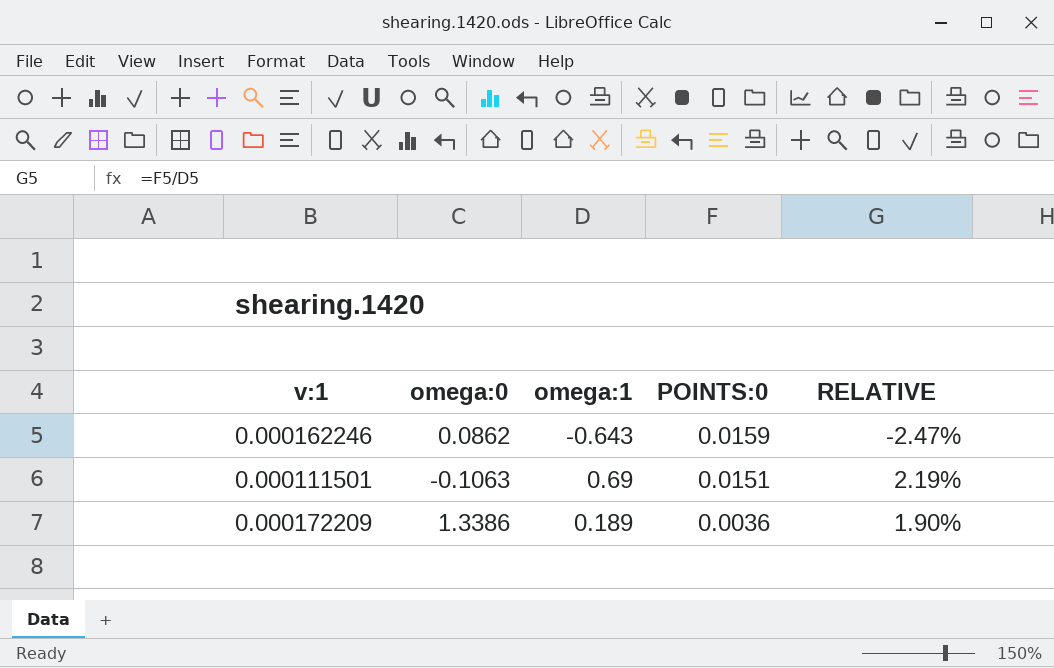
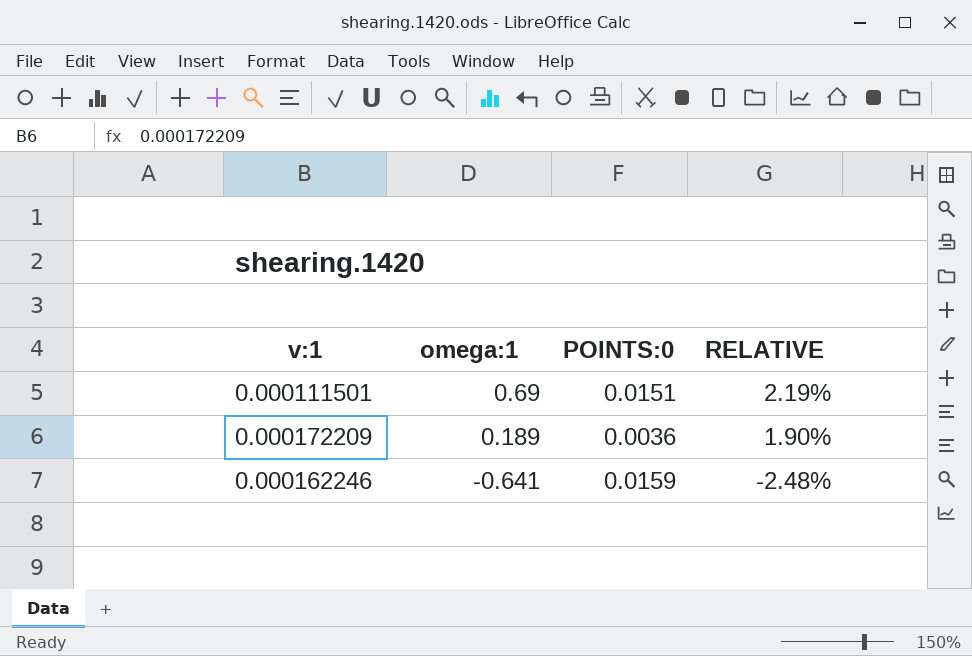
row order: POINTS:0 descending -> omega:1 descending
column omega:0 | position: 2 -> none
0.000162246 | omega:1: -0.643 -> -0.641
0.000162246 | RELATIVE: -2.47% -> -2.48%

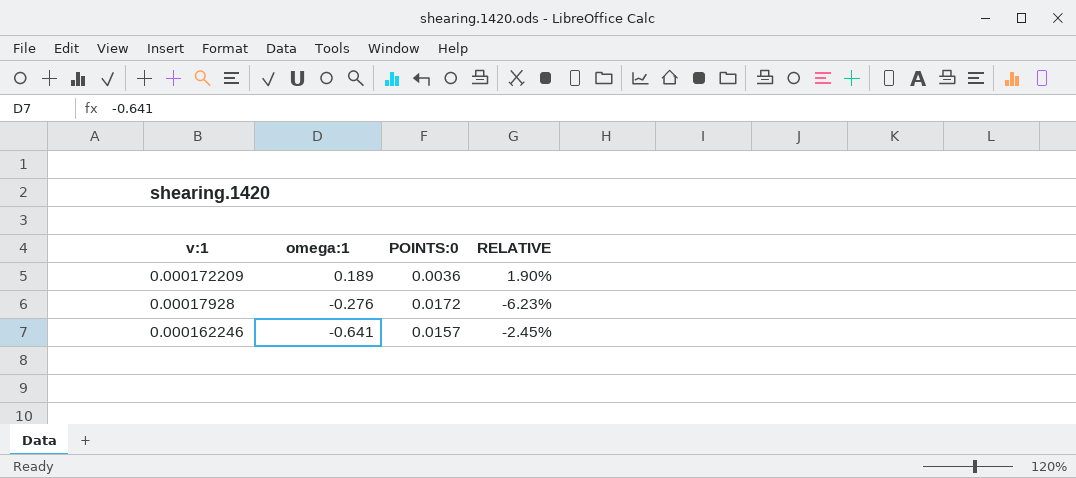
row 0.000111501: 0.69 | 0.0151 | 2.19% -> none
row 0.00017928: none -> -0.276 | 0.0172 | -6.23%
0.000162246 | POINTS:0: 0.0159 -> 0.0157
0.000162246 | RELATIVE: -2.48% -> -2.45%

